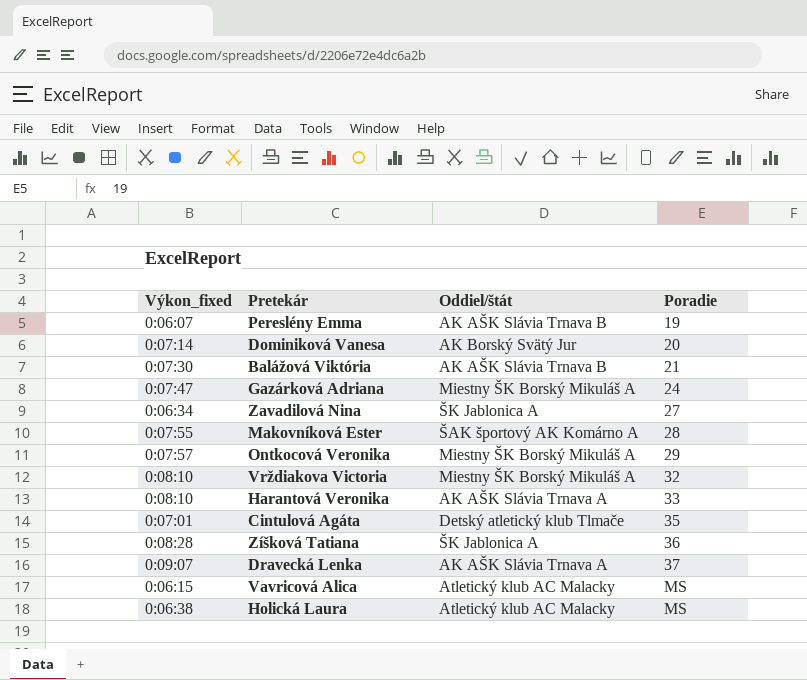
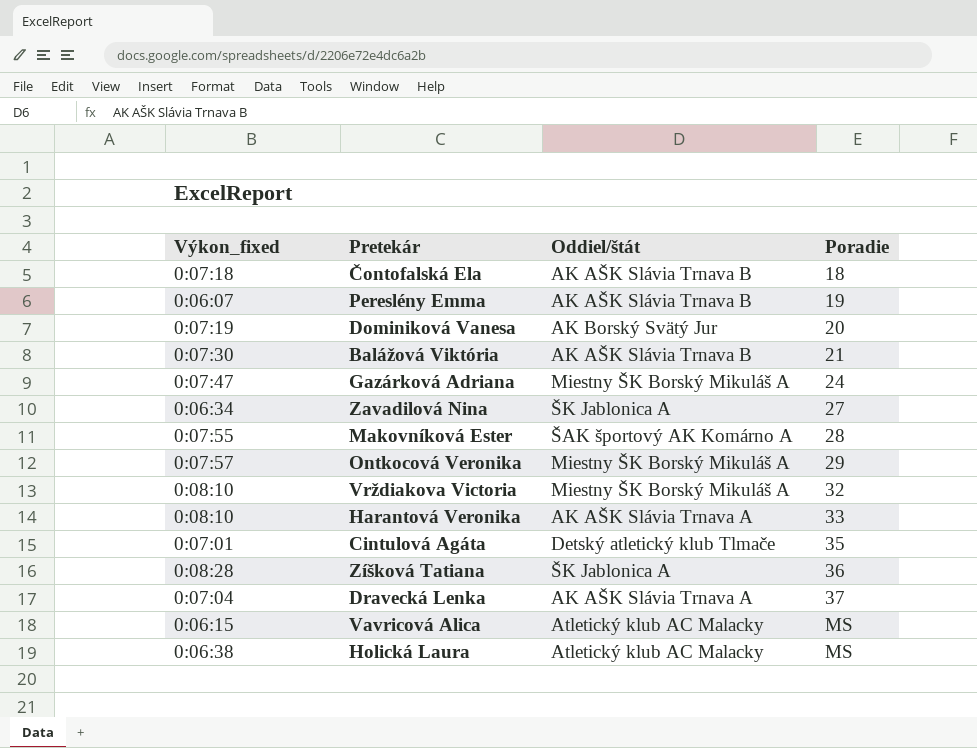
row Čontofalská Ela: none -> 0:07:18 | AK AŠK Slávia Trnava B | 18
Dominiková Vanesa | Výkon_fixed: 0:07:14 -> 0:07:19
Dravecká Lenka | Výkon_fixed: 0:09:07 -> 0:07:04

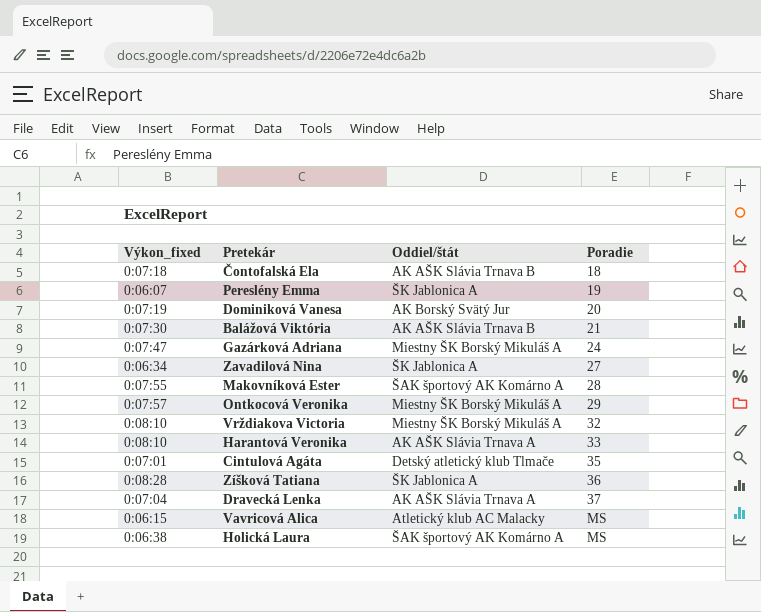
Pereslény Emma | Oddiel/štát: AK AŠK Slávia Trnava B -> ŠK Jablonica A
Holická Laura | Oddiel/štát: Atletický klub AC Malacky -> ŠAK športový AK Komárno A

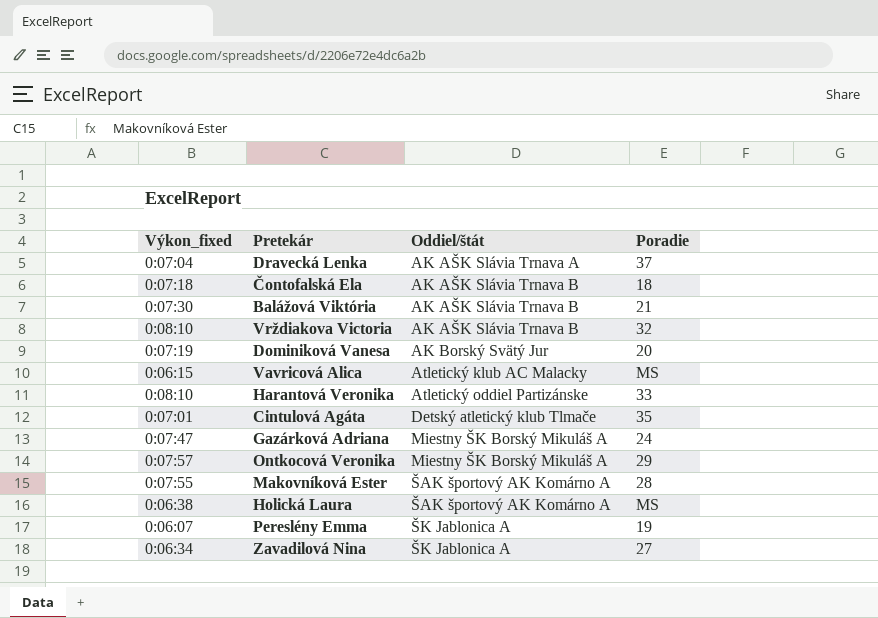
row order: Poradie ascending -> Oddiel/štát ascending
row Zíšková Tatiana: 0:08:28 | ŠK Jablonica A | 36 -> none
Vrždiakova Victoria | Oddiel/štát: Miestny ŠK Borský Mikuláš A -> AK AŠK Slávia Trnava B
Harantová Veronika | Oddiel/štát: AK AŠK Slávia Trnava A -> Atletický oddiel Partizánske

